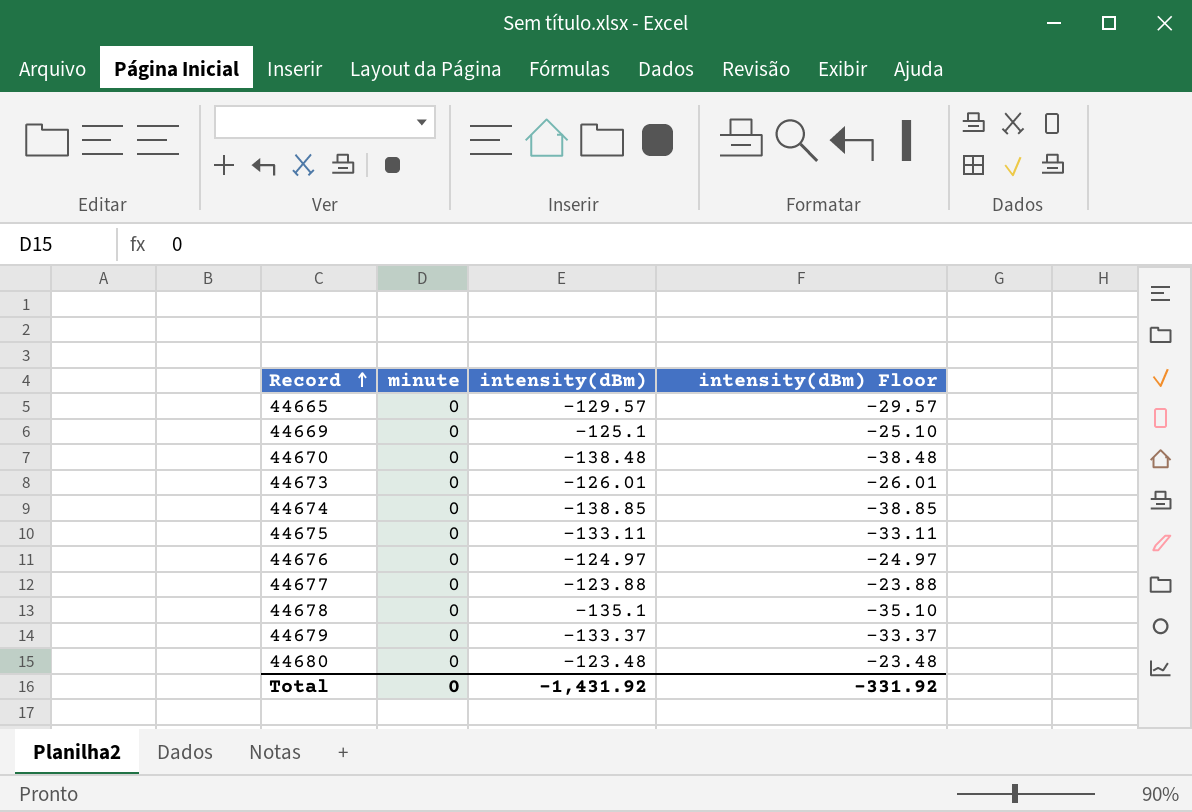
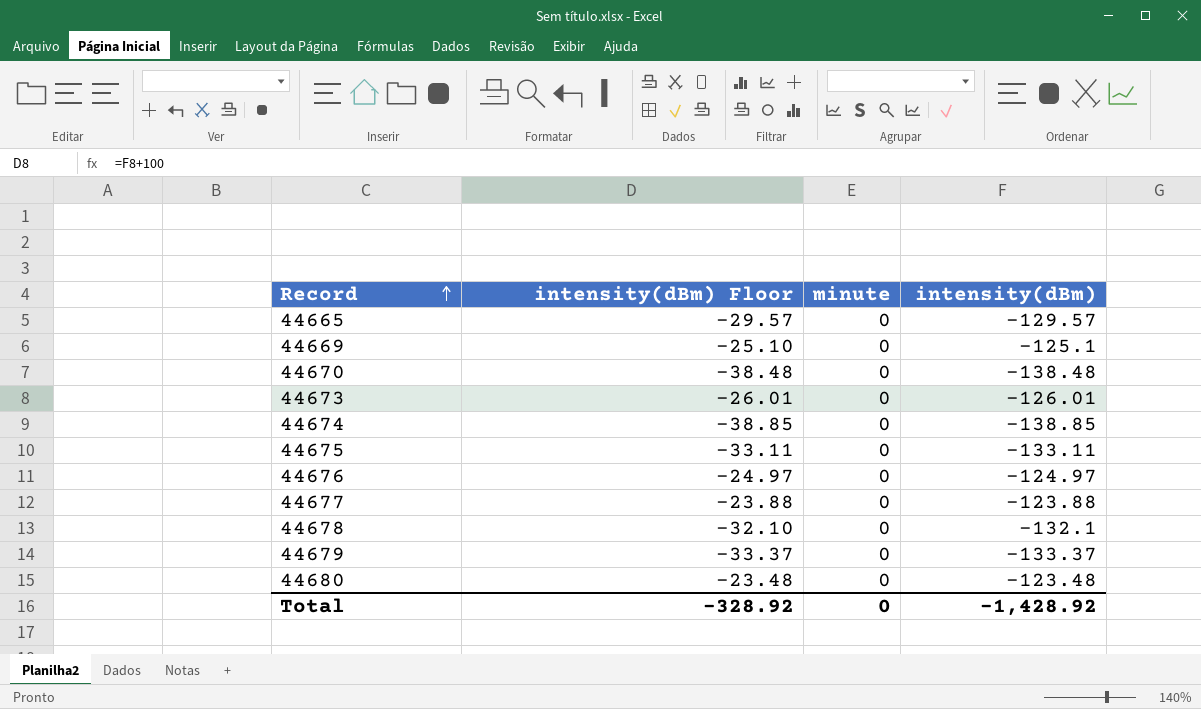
column intensity(dBm) Floor | position: 4 -> 2
44678 | intensity(dBm) Floor: -35.10 -> -32.10
44678 | intensity(dBm): -135.1 -> -132.1
Total | intensity(dBm) Floor: -331.92 -> -328.92
Total | intensity(dBm): -1,431.92 -> -1,428.92

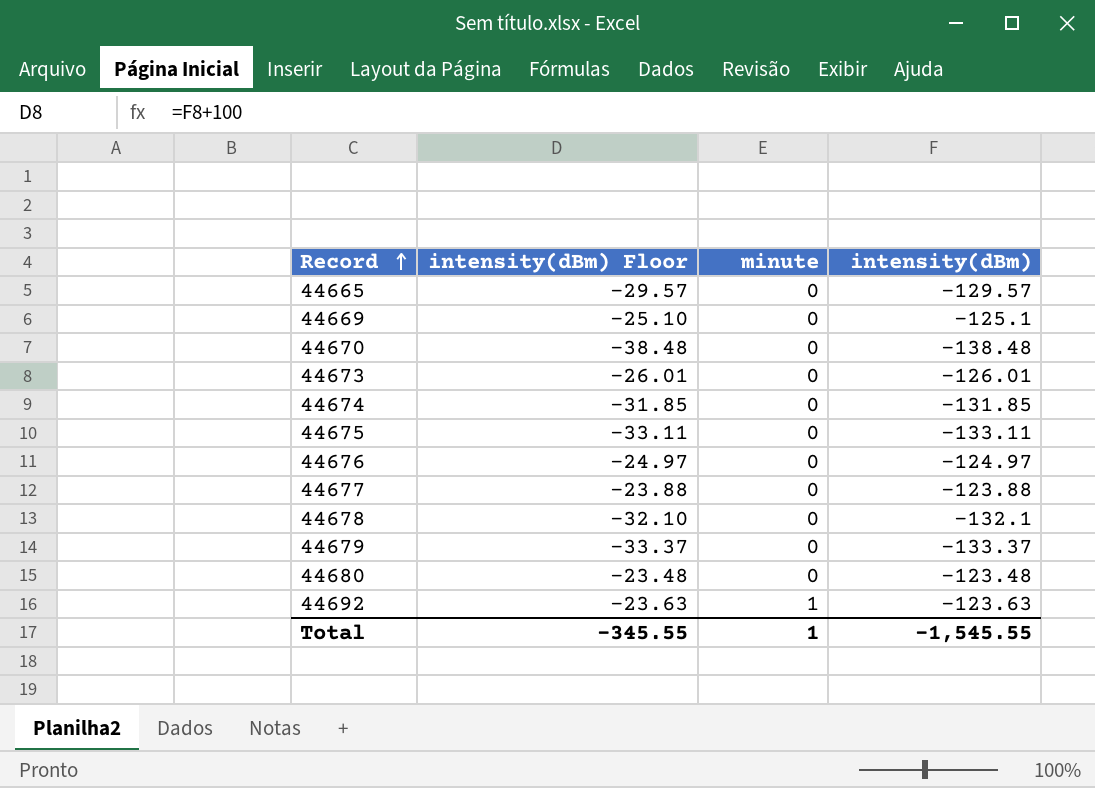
44674 | intensity(dBm) Floor: -38.85 -> -31.85
44674 | intensity(dBm): -138.85 -> -131.85
row 44692: none -> -23.63 | 1 | -123.63
Total | intensity(dBm) Floor: -328.92 -> -345.55
Total | minute: 0 -> 1
Total | intensity(dBm): -1,428.92 -> -1,545.55

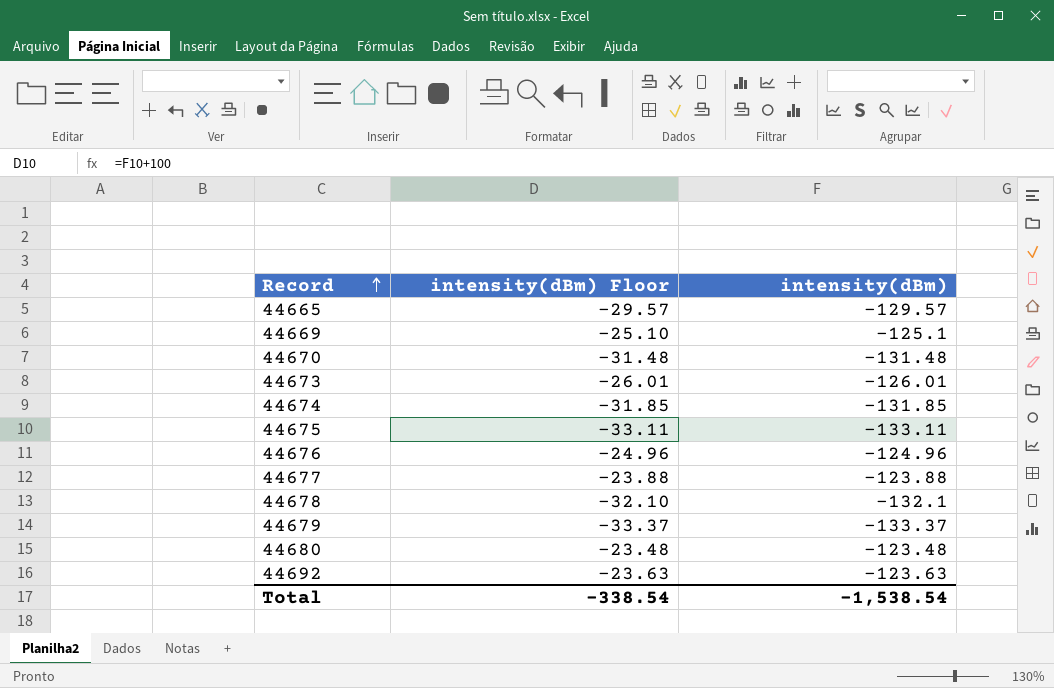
column minute | position: 3 -> none
44670 | intensity(dBm) Floor: -38.48 -> -31.48
44670 | intensity(dBm): -138.48 -> -131.48
44676 | intensity(dBm) Floor: -24.97 -> -24.96
44676 | intensity(dBm): -124.97 -> -124.96
Total | intensity(dBm) Floor: -345.55 -> -338.54
Total | intensity(dBm): -1,545.55 -> -1,538.54

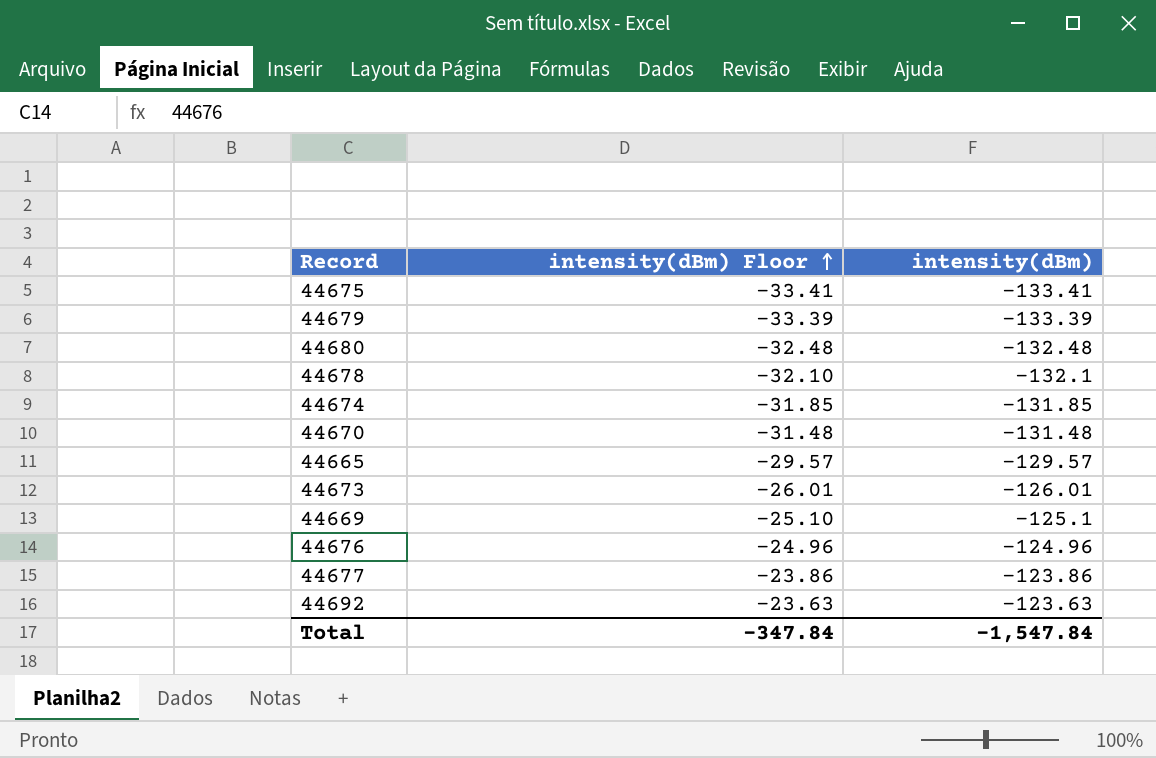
row order: Record ascending -> intensity(dBm) Floor ascending
44675 | intensity(dBm) Floor: -33.11 -> -33.41
44675 | intensity(dBm): -133.11 -> -133.41
44679 | intensity(dBm) Floor: -33.37 -> -33.39
44679 | intensity(dBm): -133.37 -> -133.39
44680 | intensity(dBm) Floor: -23.48 -> -32.48
44680 | intensity(dBm): -123.48 -> -132.48
44677 | intensity(dBm) Floor: -23.88 -> -23.86
44677 | intensity(dBm): -123.88 -> -123.86
Total | intensity(dBm) Floor: -338.54 -> -347.84
Total | intensity(dBm): -1,538.54 -> -1,547.84

